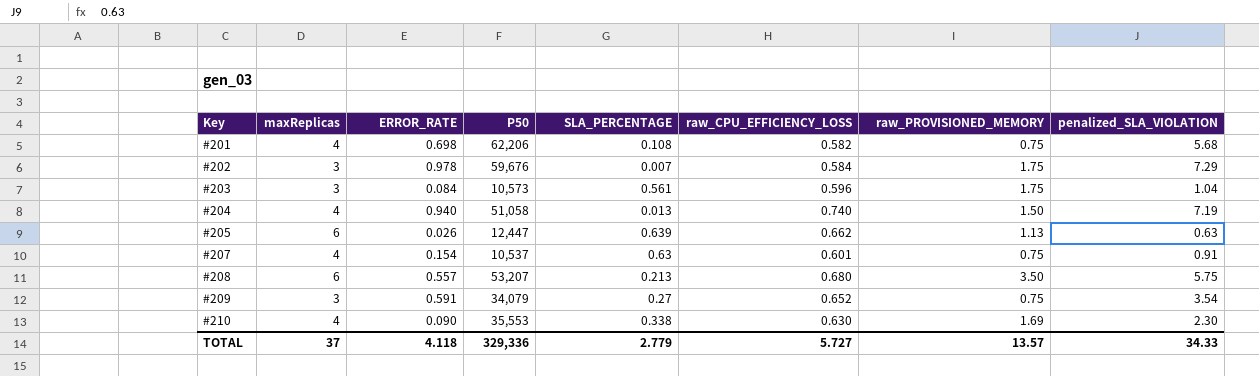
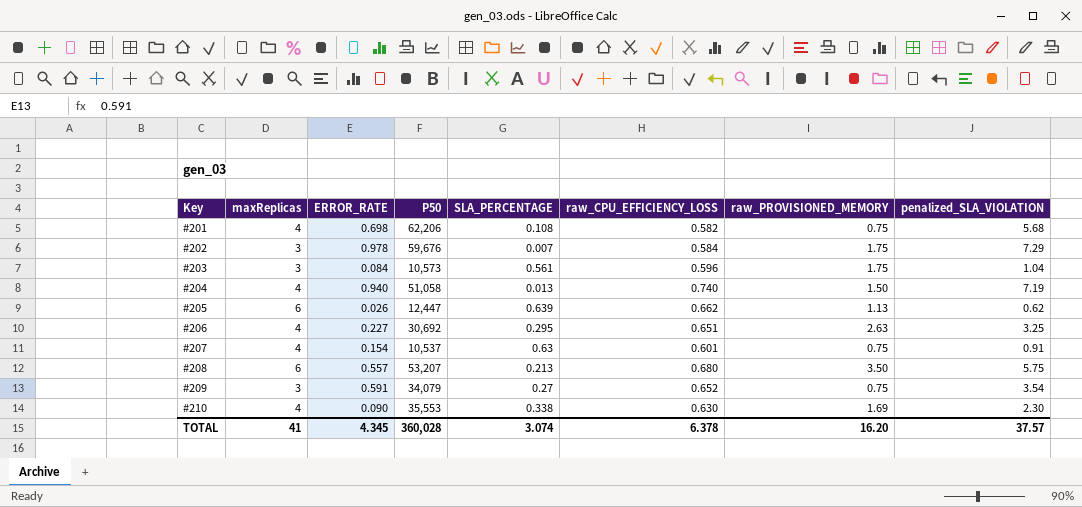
#205 | penalized_SLA_VIOLATION: 0.63 -> 0.62
row #206: none -> 4 | 0.227 | 30,692 | 0.295 | 0.651 | 2.63 | 3.25
TOTAL | maxReplicas: 37 -> 41
TOTAL | ERROR_RATE: 4.118 -> 4.345
TOTAL | P50: 329,336 -> 360,028
TOTAL | SLA_PERCENTAGE: 2.779 -> 3.074
TOTAL | raw_CPU_EFFICIENCY_LOSS: 5.727 -> 6.378
TOTAL | raw_PROVISIONED_MEMORY: 13.57 -> 16.20
TOTAL | penalized_SLA_VIOLATION: 34.33 -> 37.57

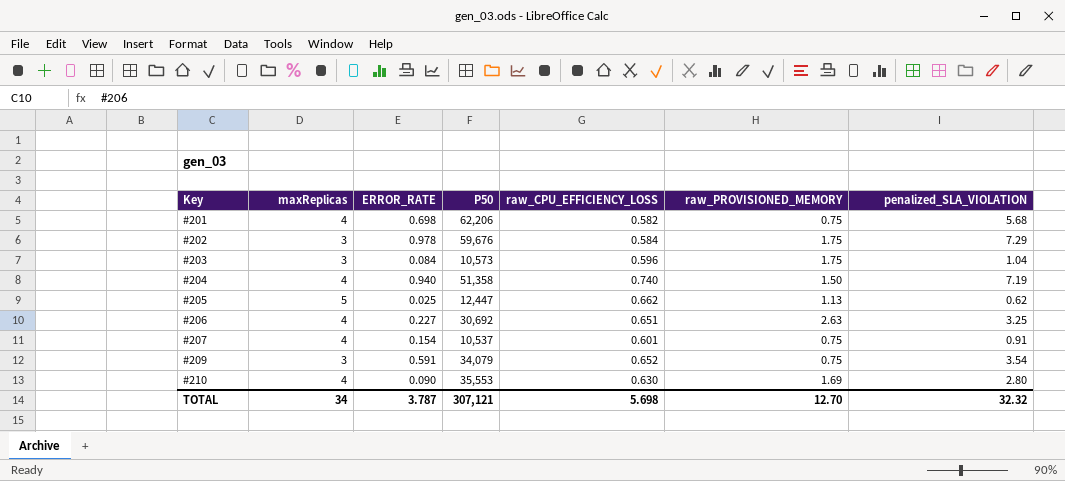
column SLA_PERCENTAGE | position: 5 -> none
row #208: 6 | 0.557 | 53,207 | 0.213 | 0.680 | 3.50 | 5.75 -> none
#204 | P50: 51,058 -> 51,358
#205 | maxReplicas: 6 -> 5
#205 | ERROR_RATE: 0.026 -> 0.025
#210 | penalized_SLA_VIOLATION: 2.30 -> 2.80
TOTAL | maxReplicas: 41 -> 34
TOTAL | ERROR_RATE: 4.345 -> 3.787
TOTAL | P50: 360,028 -> 307,121
TOTAL | raw_CPU_EFFICIENCY_LOSS: 6.378 -> 5.698
TOTAL | raw_PROVISIONED_MEMORY: 16.20 -> 12.70
TOTAL | penalized_SLA_VIOLATION: 37.57 -> 32.32

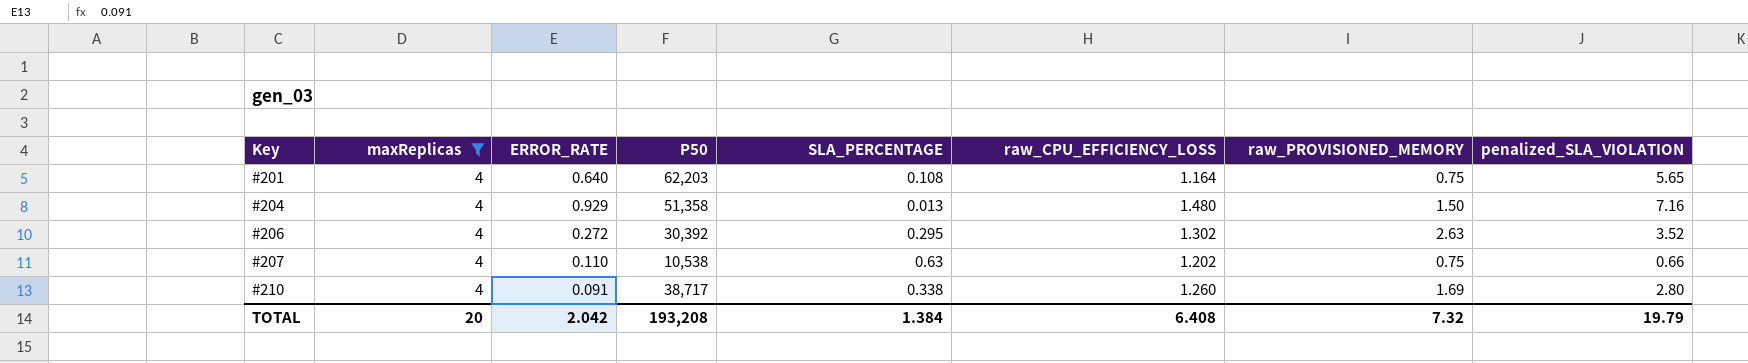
filter: none -> maxReplicas = 4
column SLA_PERCENTAGE | position: none -> 5
#201 | ERROR_RATE: 0.698 -> 0.640
#201 | P50: 62,206 -> 62,203
#201 | raw_CPU_EFFICIENCY_LOSS: 0.582 -> 1.164
#201 | penalized_SLA_VIOLATION: 5.68 -> 5.65
#204 | ERROR_RATE: 0.940 -> 0.929
#204 | raw_CPU_EFFICIENCY_LOSS: 0.740 -> 1.480
#204 | penalized_SLA_VIOLATION: 7.19 -> 7.16
#206 | ERROR_RATE: 0.227 -> 0.272
#206 | P50: 30,692 -> 30,392
#206 | raw_CPU_EFFICIENCY_LOSS: 0.651 -> 1.302
#206 | penalized_SLA_VIOLATION: 3.25 -> 3.52
#207 | ERROR_RATE: 0.154 -> 0.110
#207 | P50: 10,537 -> 10,538
#207 | raw_CPU_EFFICIENCY_LOSS: 0.601 -> 1.202
#207 | penalized_SLA_VIOLATION: 0.91 -> 0.66
#210 | ERROR_RATE: 0.090 -> 0.091
#210 | P50: 35,553 -> 38,717
#210 | raw_CPU_EFFICIENCY_LOSS: 0.630 -> 1.260
TOTAL | maxReplicas: 34 -> 20
TOTAL | ERROR_RATE: 3.787 -> 2.042
TOTAL | P50: 307,121 -> 193,208
TOTAL | raw_CPU_EFFICIENCY_LOSS: 5.698 -> 6.408
TOTAL | raw_PROVISIONED_MEMORY: 12.70 -> 7.32
TOTAL | penalized_SLA_VIOLATION: 32.32 -> 19.79

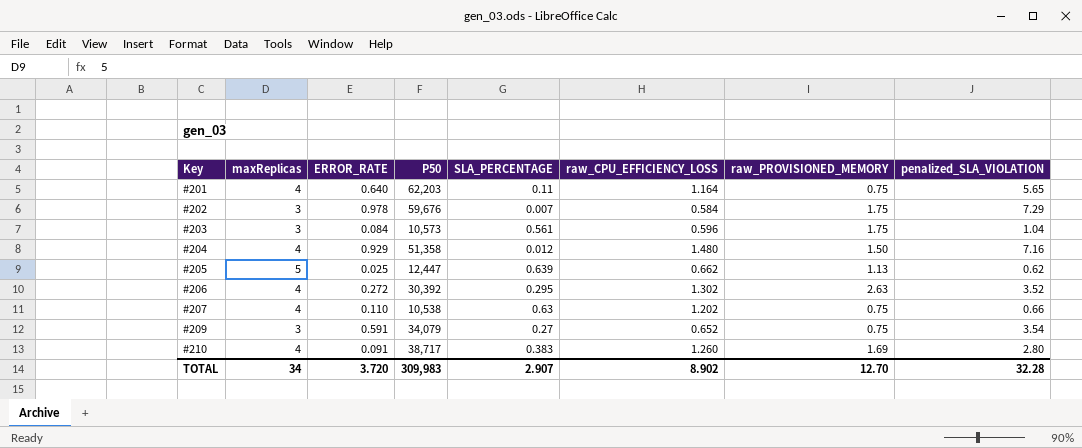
filter: maxReplicas = 4 -> none
#201 | SLA_PERCENTAGE: 0.108 -> 0.11
#204 | SLA_PERCENTAGE: 0.013 -> 0.012
#210 | SLA_PERCENTAGE: 0.338 -> 0.383
TOTAL | maxReplicas: 20 -> 34
TOTAL | ERROR_RATE: 2.042 -> 3.720
TOTAL | P50: 193,208 -> 309,983
TOTAL | SLA_PERCENTAGE: 1.384 -> 2.907
TOTAL | raw_CPU_EFFICIENCY_LOSS: 6.408 -> 8.902
TOTAL | raw_PROVISIONED_MEMORY: 7.32 -> 12.70
TOTAL | penalized_SLA_VIOLATION: 19.79 -> 32.28

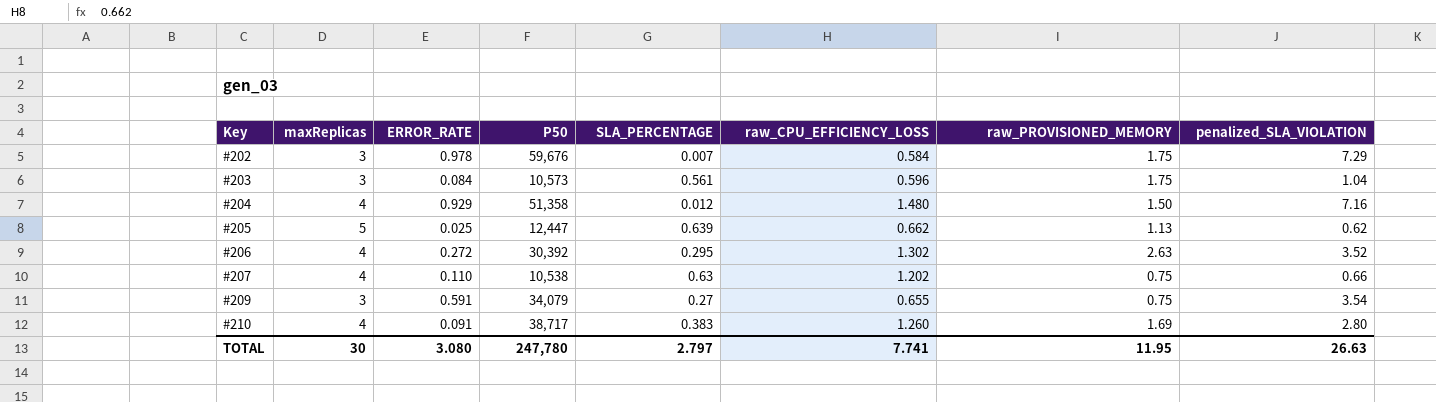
row #201: 4 | 0.640 | 62,203 | 0.11 | 1.164 | 0.75 | 5.65 -> none
#209 | raw_CPU_EFFICIENCY_LOSS: 0.652 -> 0.655
TOTAL | maxReplicas: 34 -> 30
TOTAL | ERROR_RATE: 3.720 -> 3.080
TOTAL | P50: 309,983 -> 247,780
TOTAL | SLA_PERCENTAGE: 2.907 -> 2.797
TOTAL | raw_CPU_EFFICIENCY_LOSS: 8.902 -> 7.741
TOTAL | raw_PROVISIONED_MEMORY: 12.70 -> 11.95
TOTAL | penalized_SLA_VIOLATION: 32.28 -> 26.63

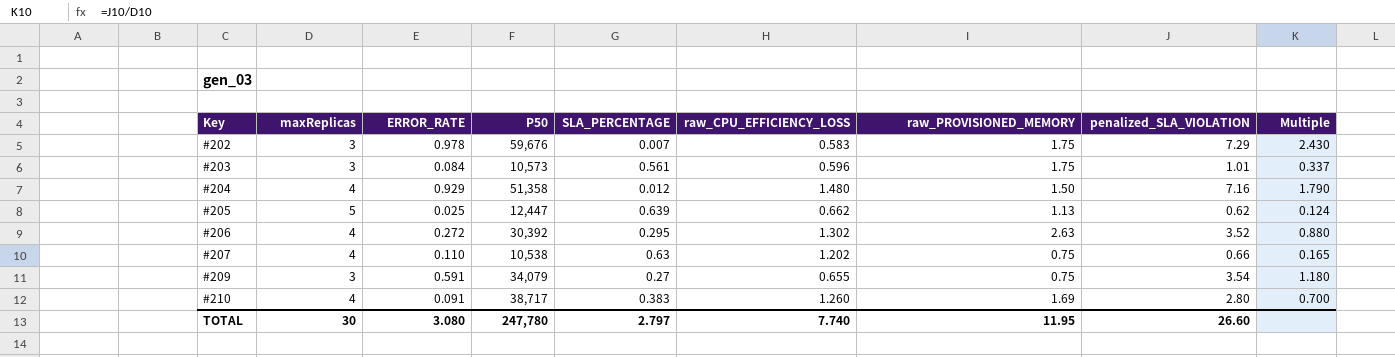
column Multiple | formula: none -> [penalized_SLA_VIOLATION] / [maxReplicas]
#202 | raw_CPU_EFFICIENCY_LOSS: 0.584 -> 0.583
#203 | penalized_SLA_VIOLATION: 1.04 -> 1.01
TOTAL | raw_CPU_EFFICIENCY_LOSS: 7.741 -> 7.740
TOTAL | penalized_SLA_VIOLATION: 26.63 -> 26.60

